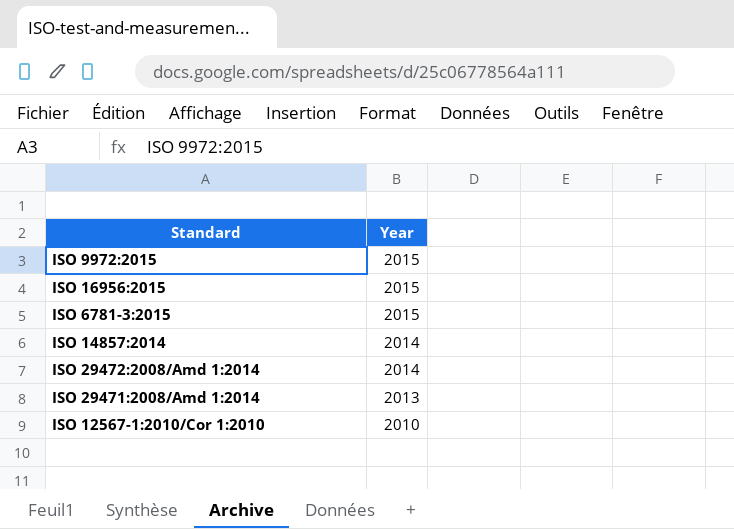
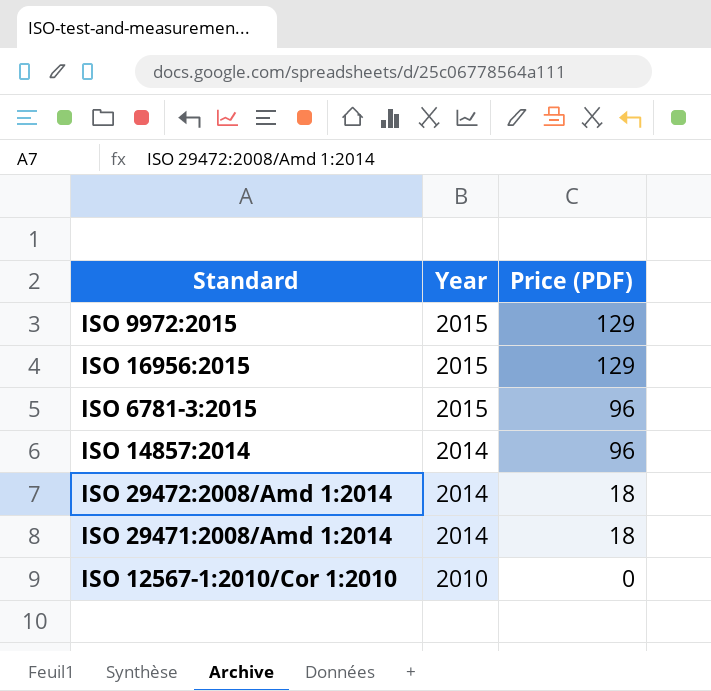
column Price (PDF) | position: none -> 3
ISO 29471:2008/Amd 1:2014 | Year: 2013 -> 2014

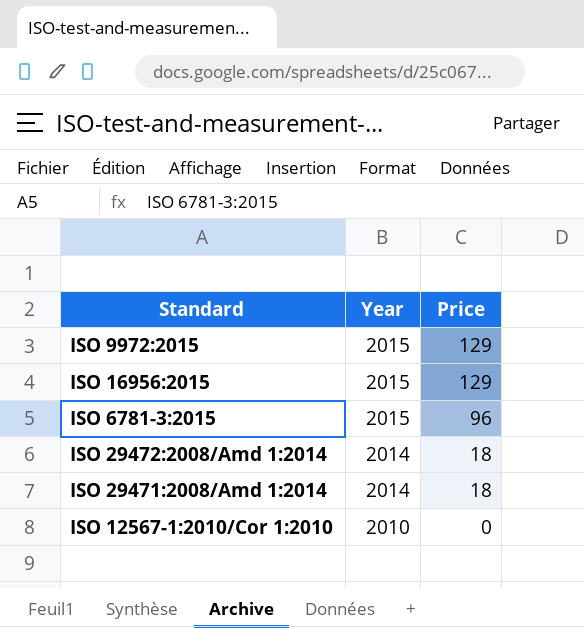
column name: Price (PDF) -> Price
row ISO 14857:2014: 2014 | 96 -> none

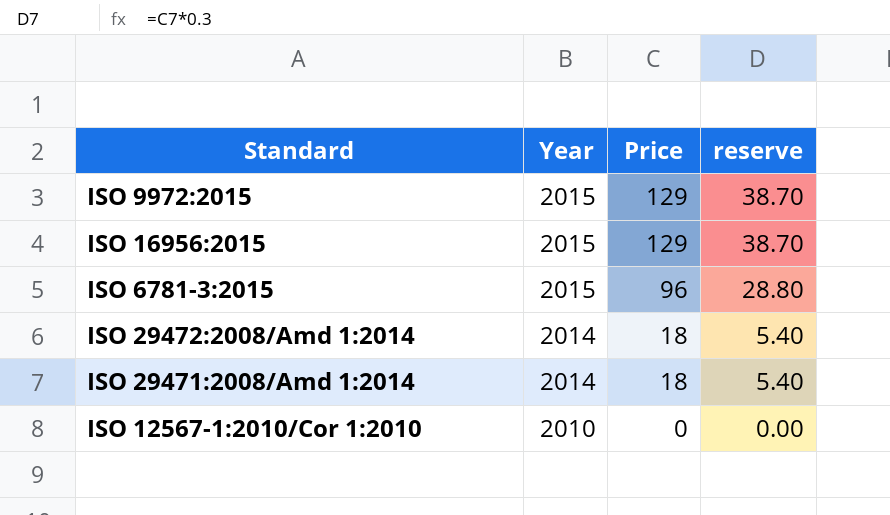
column reserve | formula: none -> [Price] * 0.3

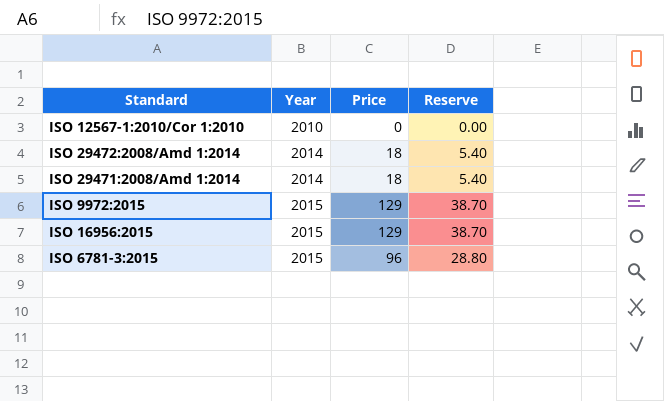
row order: Year descending -> Year ascending
column name: reserve -> Reserve

